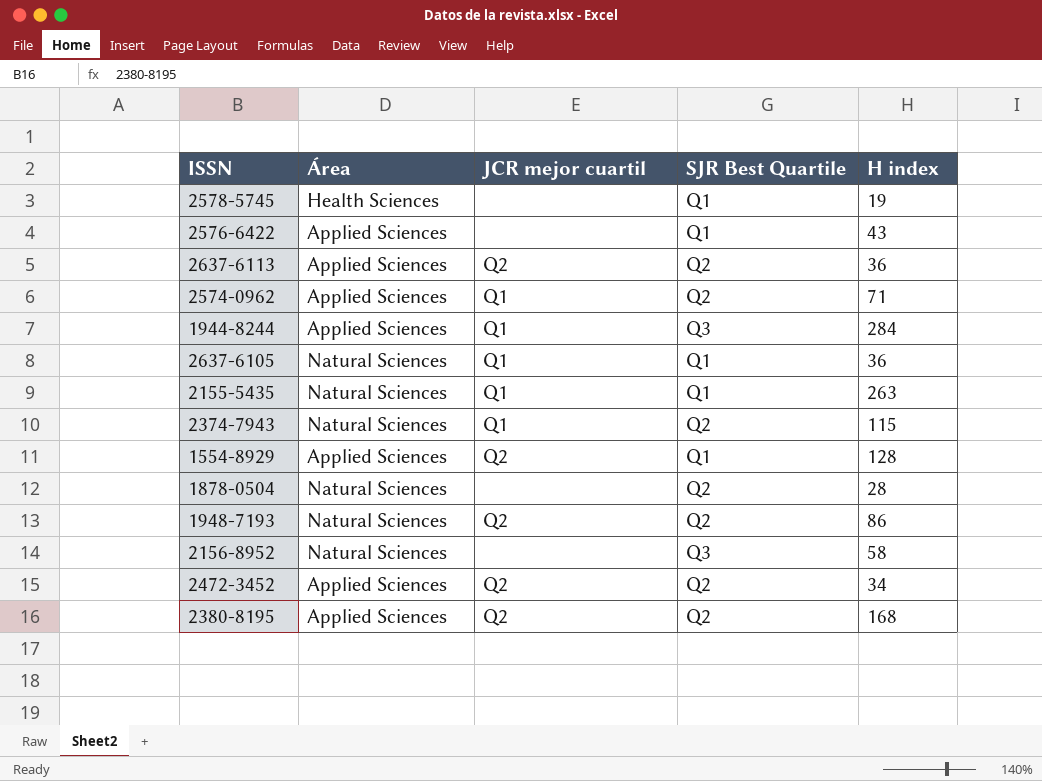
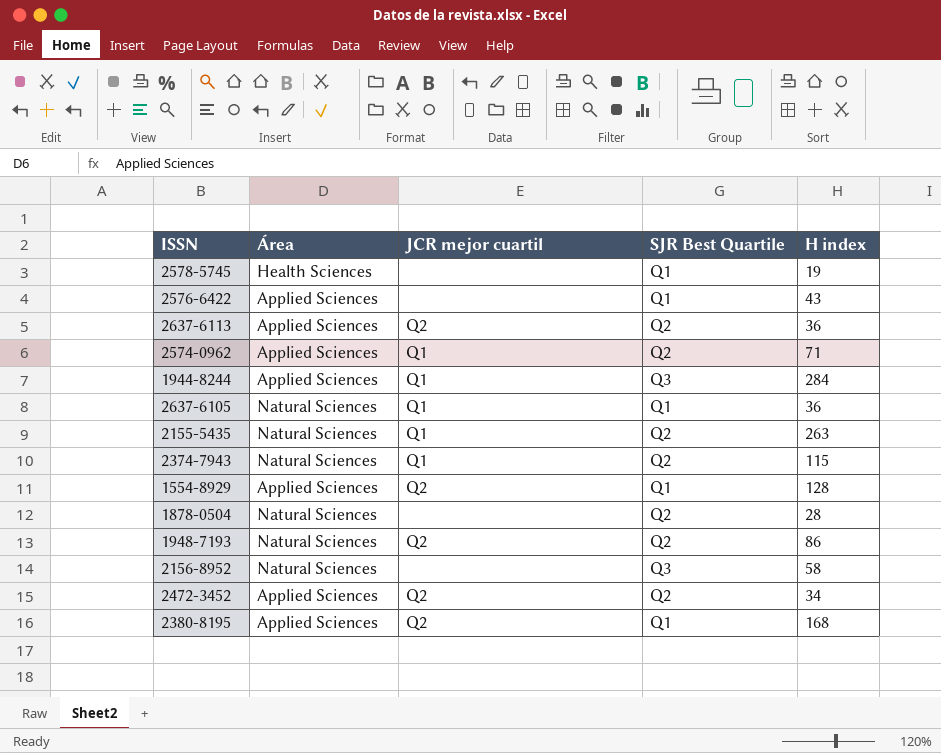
2155-5435 | SJR Best Quartile: Q1 -> Q2
2380-8195 | SJR Best Quartile: Q2 -> Q1

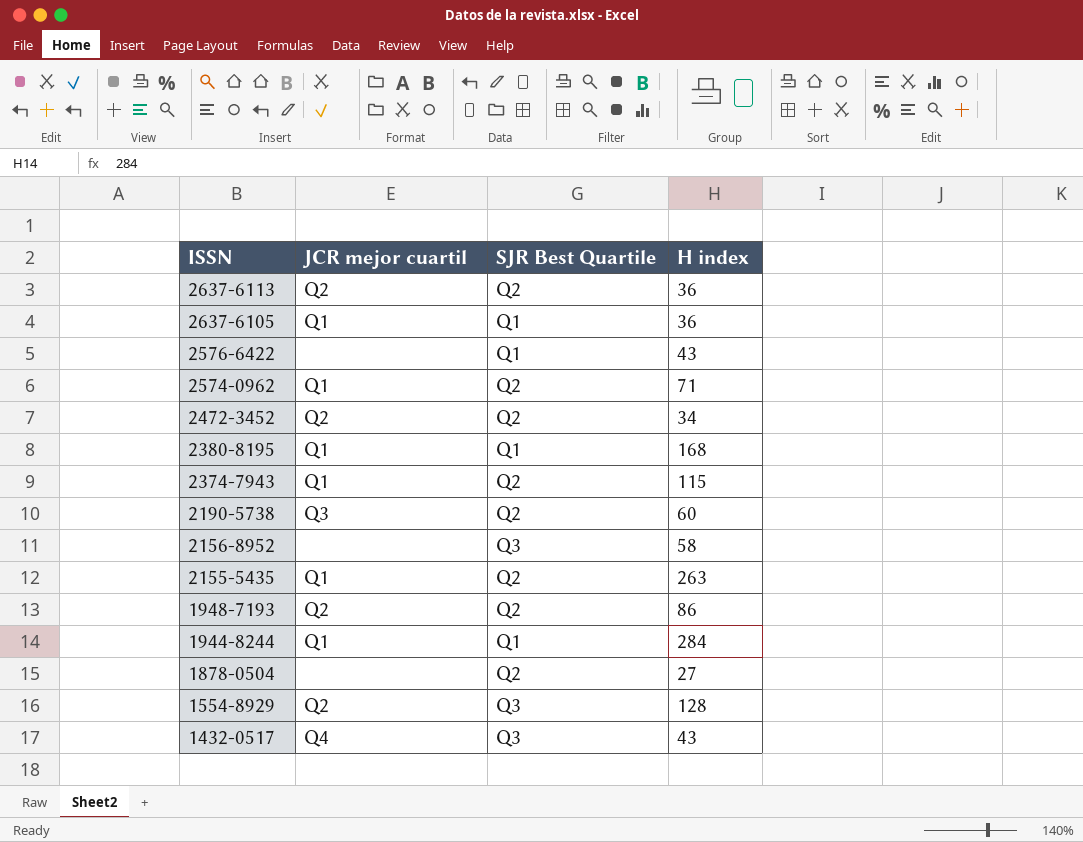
row order: none -> ISSN descending
column Área | position: 2 -> none
row 2578-5745: Health Sciences | none | Q1 | 19 -> none
2380-8195 | JCR mejor cuartil: Q2 -> Q1
row 2190-5738: none -> Q3 | Q2 | 60
1944-8244 | SJR Best Quartile: Q3 -> Q1
1878-0504 | H index: 28 -> 27
1554-8929 | SJR Best Quartile: Q1 -> Q3
row 1432-0517: none -> Q4 | Q3 | 43

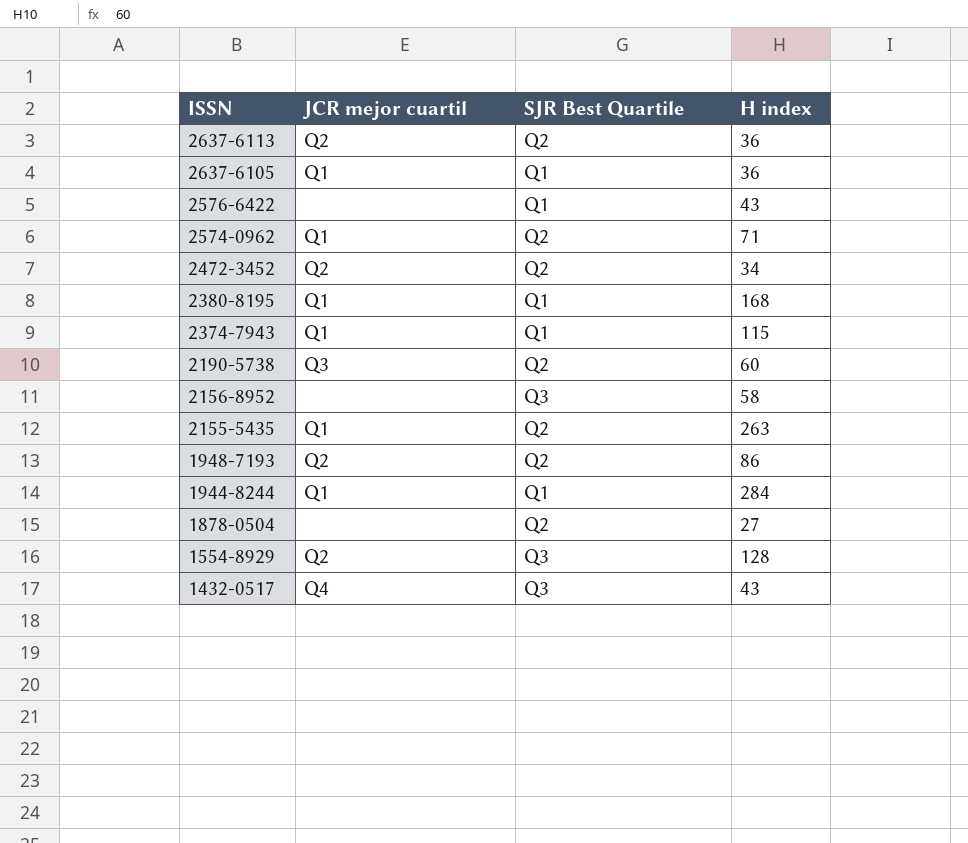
2374-7943 | SJR Best Quartile: Q2 -> Q1

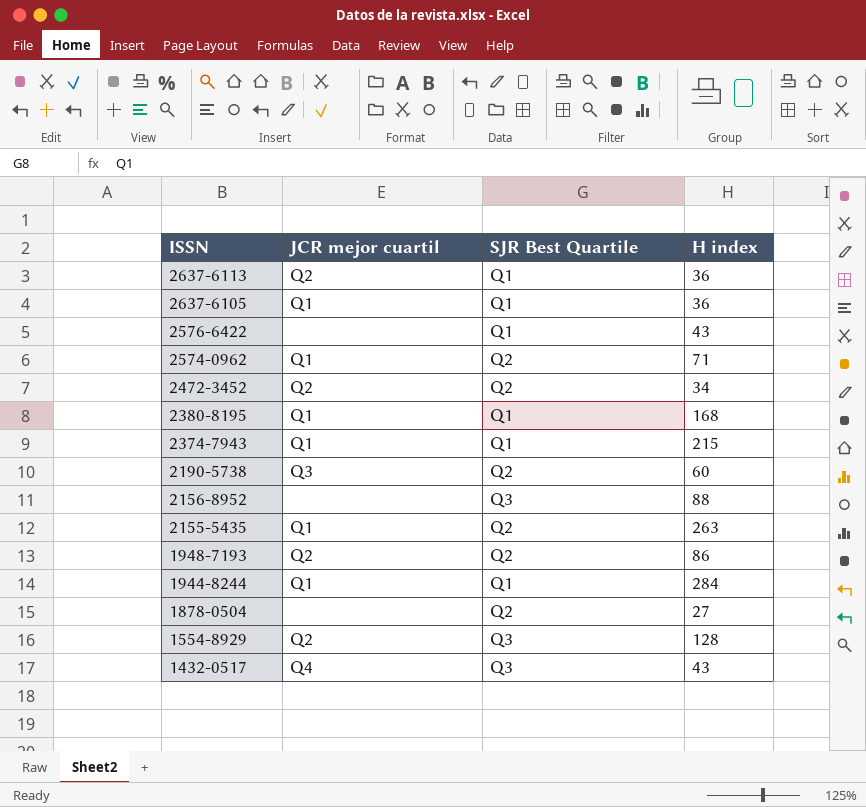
2637-6113 | SJR Best Quartile: Q2 -> Q1
2374-7943 | H index: 115 -> 215
2156-8952 | H index: 58 -> 88

